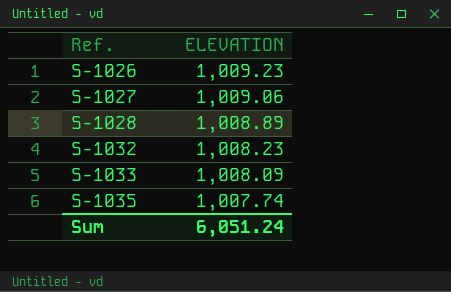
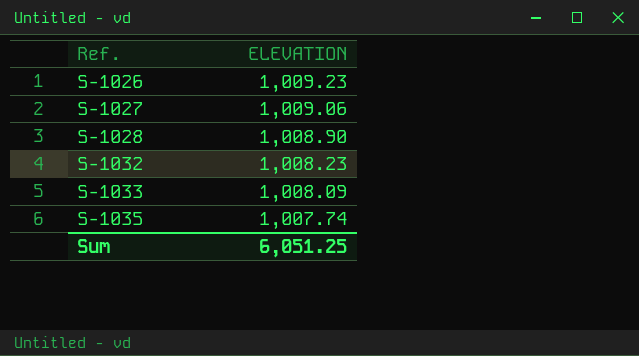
S-1028 | ELEVATION: 1,008.89 -> 1,008.90
Sum | ELEVATION: 6,051.24 -> 6,051.25

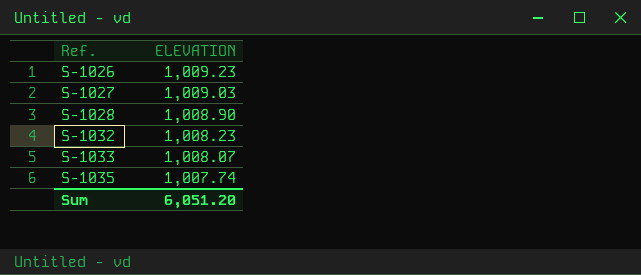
S-1027 | ELEVATION: 1,009.06 -> 1,009.03
S-1033 | ELEVATION: 1,008.09 -> 1,008.07
Sum | ELEVATION: 6,051.25 -> 6,051.20

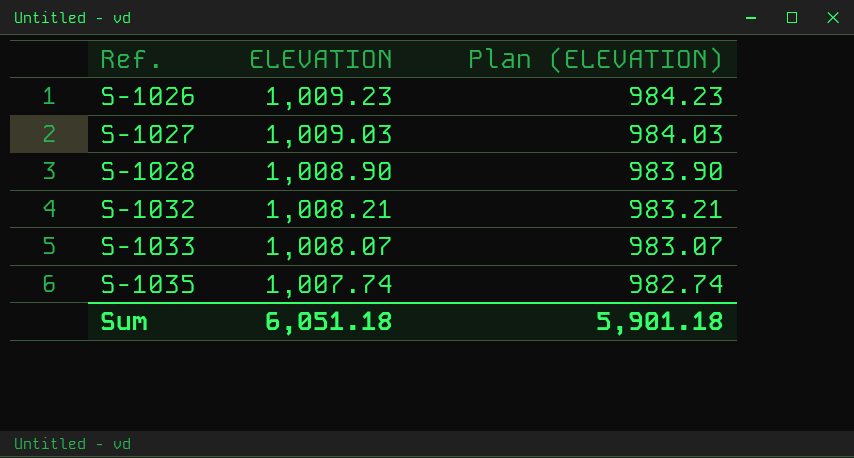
column Plan (ELEVATION) | formula: none -> [ELEVATION] - 25
S-1032 | ELEVATION: 1,008.23 -> 1,008.21
Sum | ELEVATION: 6,051.20 -> 6,051.18

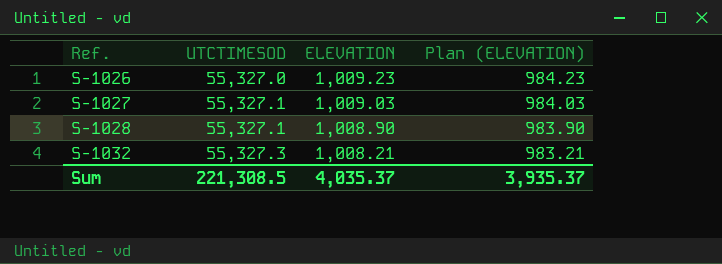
column UTCTIMESOD | position: none -> 2
row S-1033: 1,008.07 | 983.07 -> none
row S-1035: 1,007.74 | 982.74 -> none
Sum | ELEVATION: 6,051.18 -> 4,035.37
Sum | Plan (ELEVATION): 5,901.18 -> 3,935.37

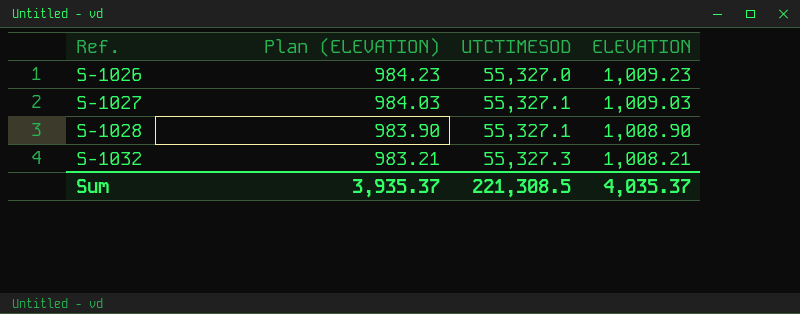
column Plan (ELEVATION) | position: 4 -> 2

